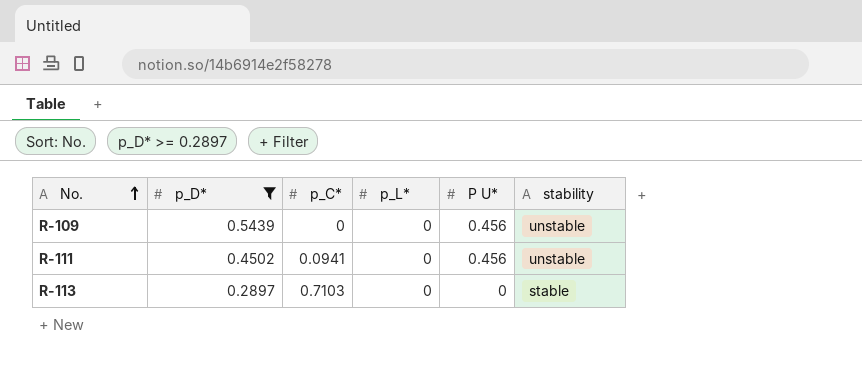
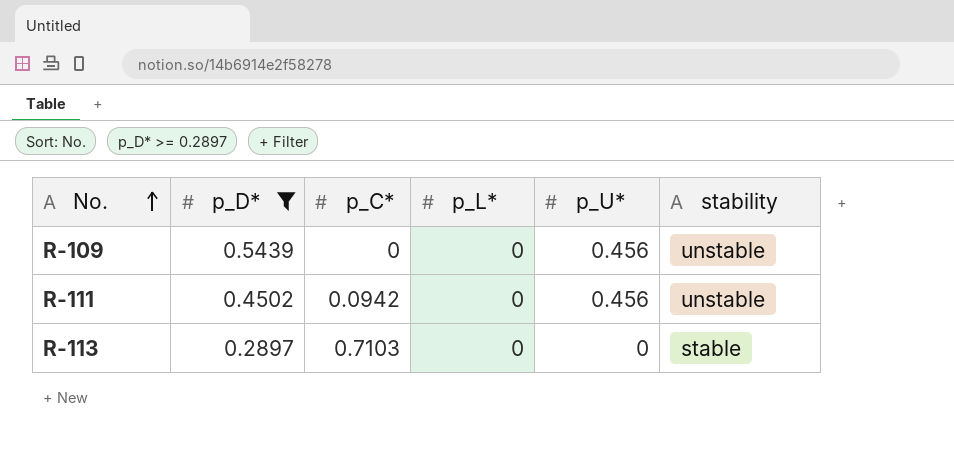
column name: P U* -> p_U*
R-111 | p_C*: 0.0941 -> 0.0942

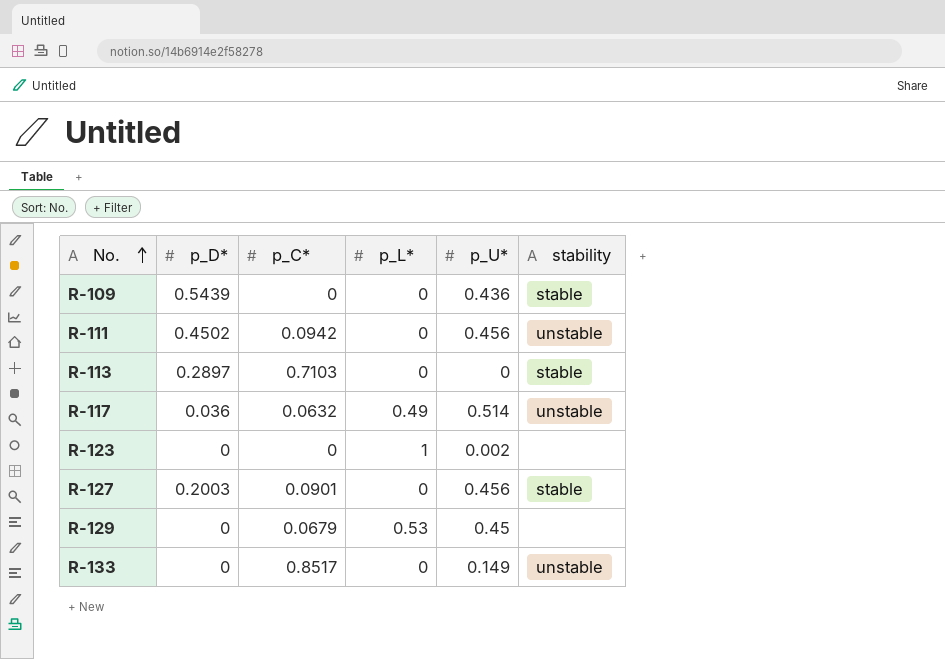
filter: p_D* >= 0.2897 -> none
R-109 | p_U*: 0.456 -> 0.436
R-109 | stability: unstable -> stable

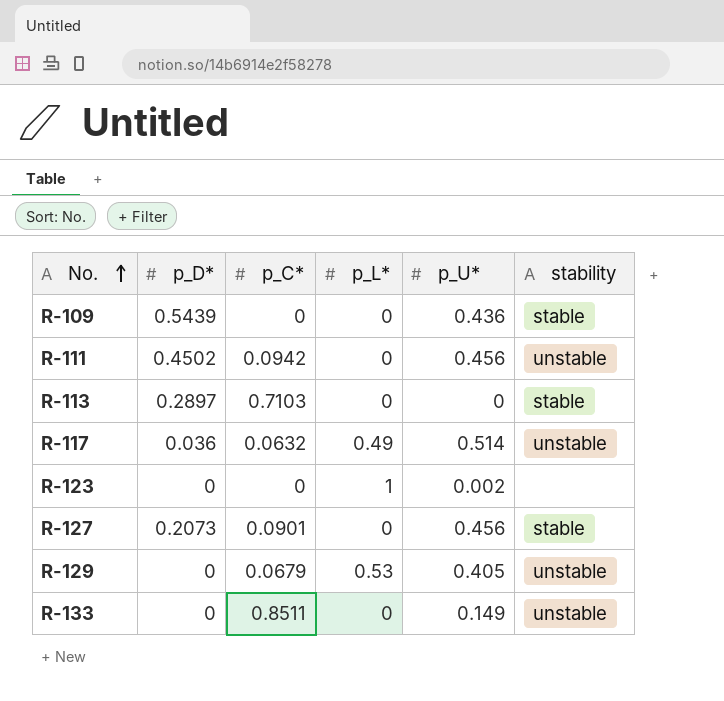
R-127 | p_D*: 0.2003 -> 0.2073
R-129 | p_U*: 0.45 -> 0.405
R-129 | stability: none -> unstable
R-133 | p_C*: 0.8517 -> 0.8511

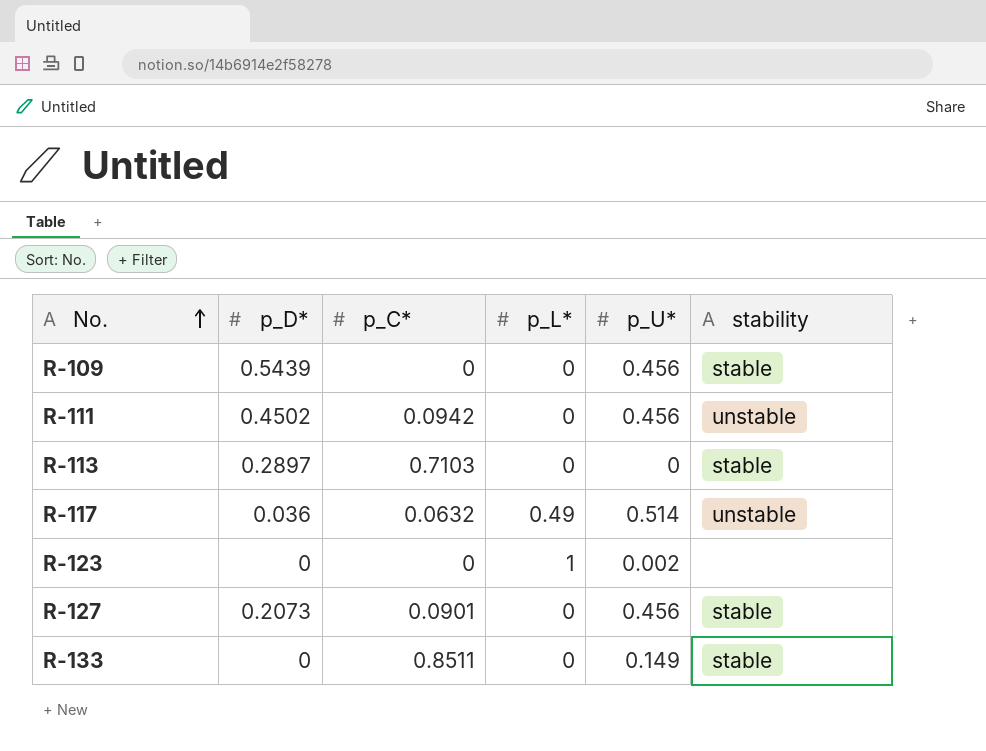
row R-129: 0 | 0.0679 | 0.53 | 0.405 | unstable -> none
R-109 | p_U*: 0.436 -> 0.456
R-133 | stability: unstable -> stable

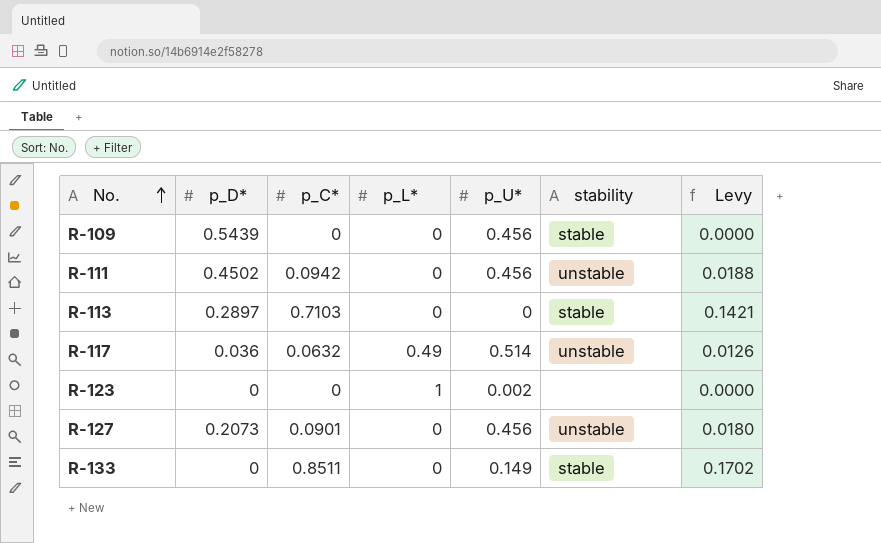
column Levy | formula: none -> [p_C*] * 0.2
R-127 | stability: stable -> unstable

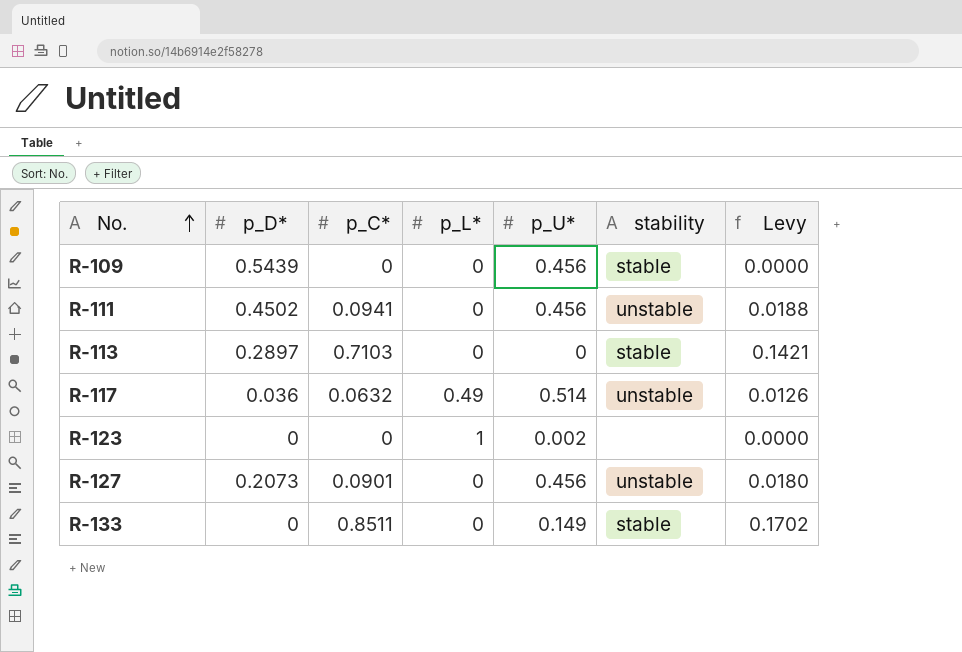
R-111 | p_C*: 0.0942 -> 0.0941

